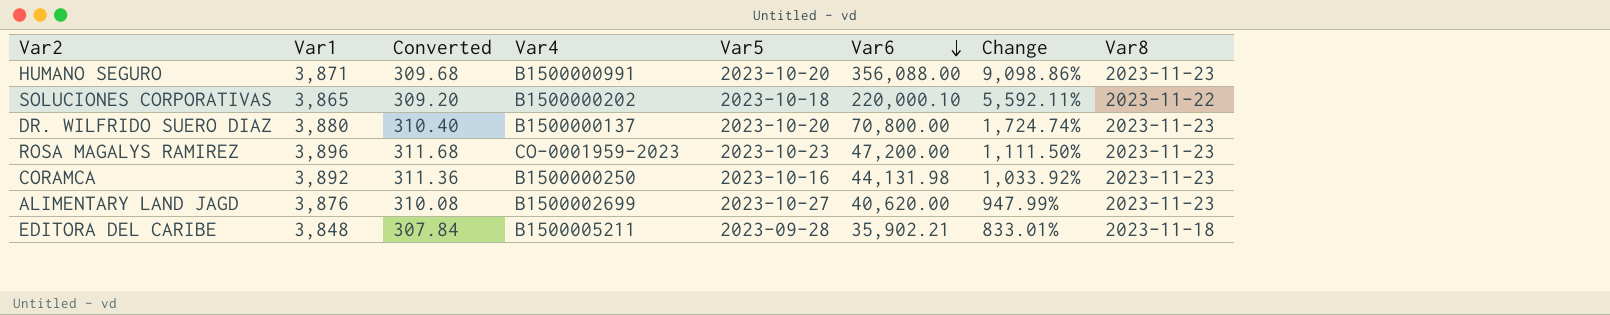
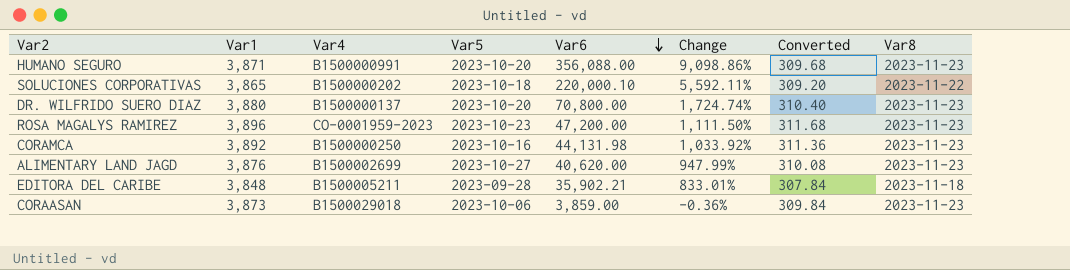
column Converted | position: 3 -> 7
row CORAASAN: none -> 3,873 | B1500029018 | 2023-10-06 | 3,859.00 | -0.36% | 309.84 | 2023-11-23

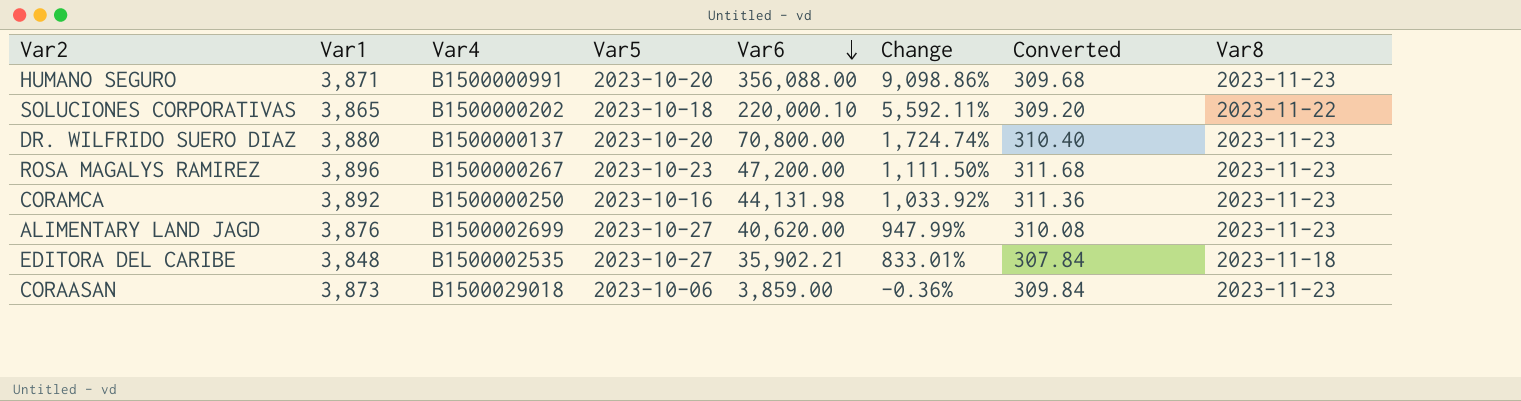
ROSA MAGALYS RAMIREZ | Var4: CO-0001959-2023 -> B1500000267
EDITORA DEL CARIBE | Var4: B1500005211 -> B1500002535
EDITORA DEL CARIBE | Var5: 2023-09-28 -> 2023-10-27

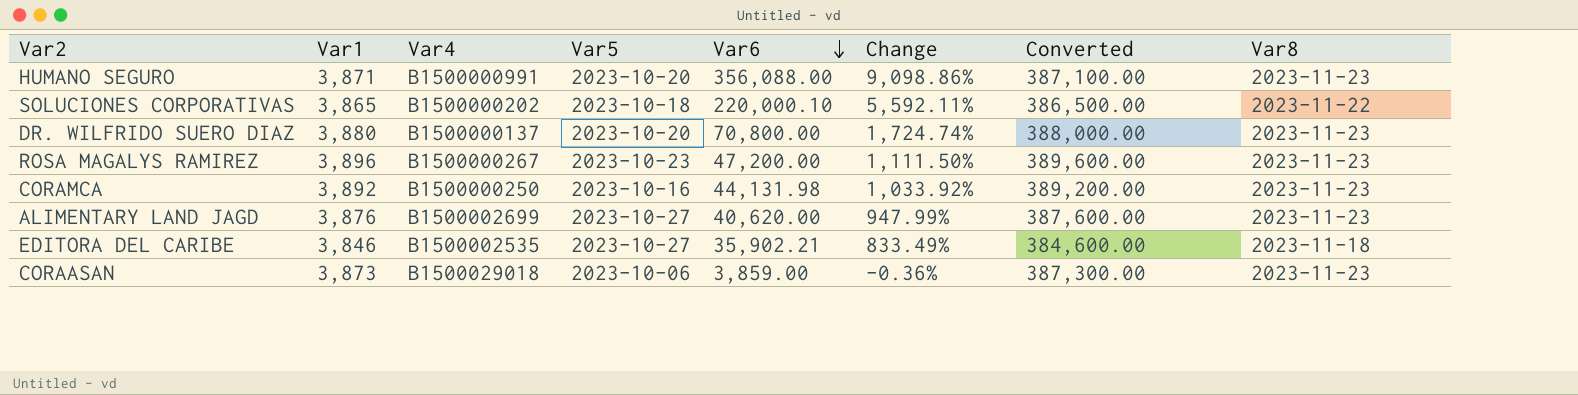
column Converted | formula: [Var1] * 0.08 -> [Var1] * 100
EDITORA DEL CARIBE | Var1: 3,848 -> 3,846
EDITORA DEL CARIBE | Change: 833.01% -> 833.49%

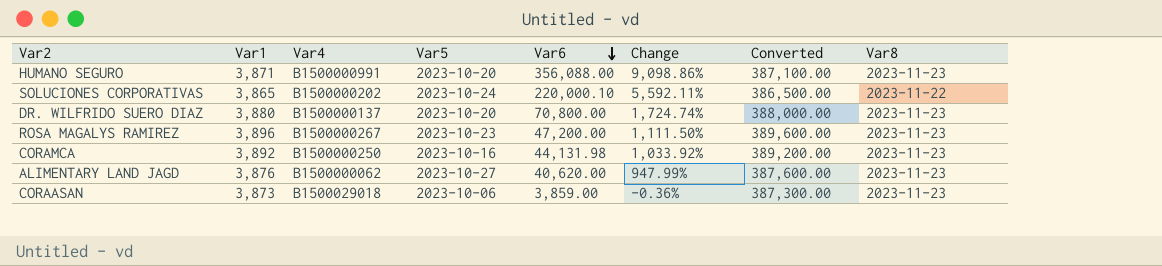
row EDITORA DEL CARIBE: 3,846 | B1500002535 | 2023-10-27 | 35,902.21 | 833.49% | 384,600.00 | 2023-11-18 -> none
SOLUCIONES CORPORATIVAS | Var5: 2023-10-18 -> 2023-10-24
ALIMENTARY LAND JAGD | Var4: B1500002699 -> B1500000062

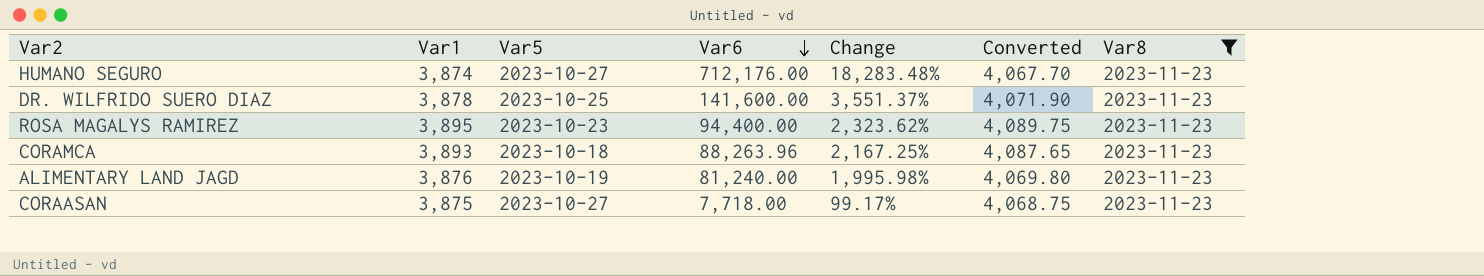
filter: none -> Var8 = 2023-11-23
column Var4 | position: 3 -> none
column Converted | formula: [Var1] * 100 -> [Var1] * 1.05
HUMANO SEGURO | Var1: 3,871 -> 3,874
HUMANO SEGURO | Var5: 2023-10-20 -> 2023-10-27
HUMANO SEGURO | Var6: 356,088.00 -> 712,176.00
HUMANO SEGURO | Change: 9,098.86% -> 18,283.48%
DR. WILFRIDO SUERO DIAZ | Var1: 3,880 -> 3,878
DR. WILFRIDO SUERO DIAZ | Var5: 2023-10-20 -> 2023-10-25
DR. WILFRIDO SUERO DIAZ | Var6: 70,800.00 -> 141,600.00
DR. WILFRIDO SUERO DIAZ | Change: 1,724.74% -> 3,551.37%
ROSA MAGALYS RAMIREZ | Var1: 3,896 -> 3,895
ROSA MAGALYS RAMIREZ | Var6: 47,200.00 -> 94,400.00
ROSA MAGALYS RAMIREZ | Change: 1,111.50% -> 2,323.62%
CORAMCA | Var1: 3,892 -> 3,893
CORAMCA | Var5: 2023-10-16 -> 2023-10-18
CORAMCA | Var6: 44,131.98 -> 88,263.96
CORAMCA | Change: 1,033.92% -> 2,167.25%
ALIMENTARY LAND JAGD | Var5: 2023-10-27 -> 2023-10-19
ALIMENTARY LAND JAGD | Var6: 40,620.00 -> 81,240.00
ALIMENTARY LAND JAGD | Change: 947.99% -> 1,995.98%
CORAASAN | Var1: 3,873 -> 3,875
CORAASAN | Var5: 2023-10-06 -> 2023-10-27
CORAASAN | Var6: 3,859.00 -> 7,718.00
CORAASAN | Change: -0.36% -> 99.17%

